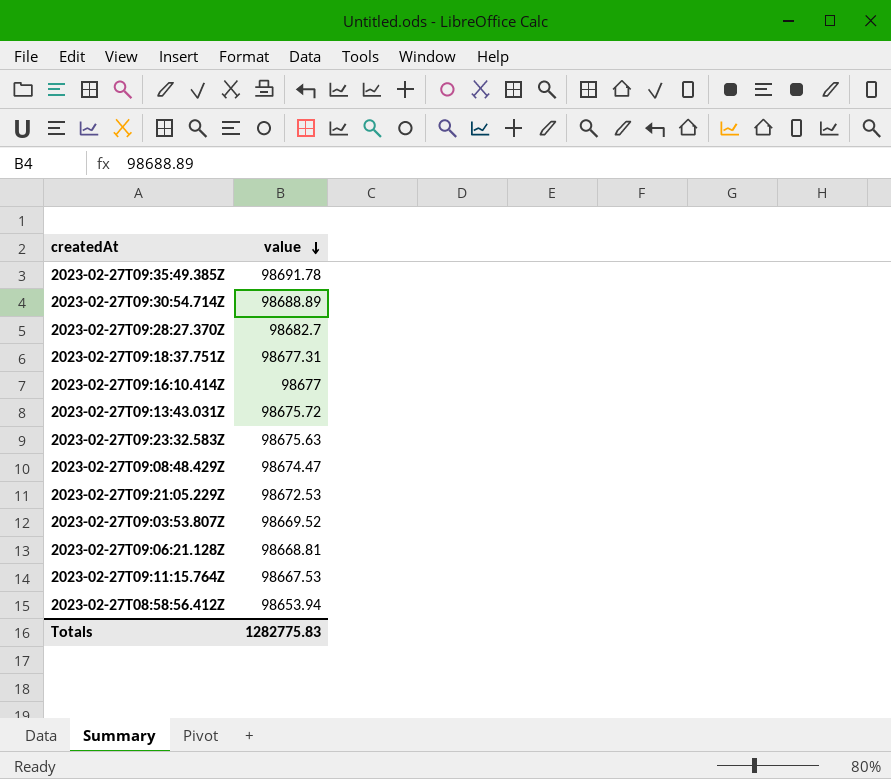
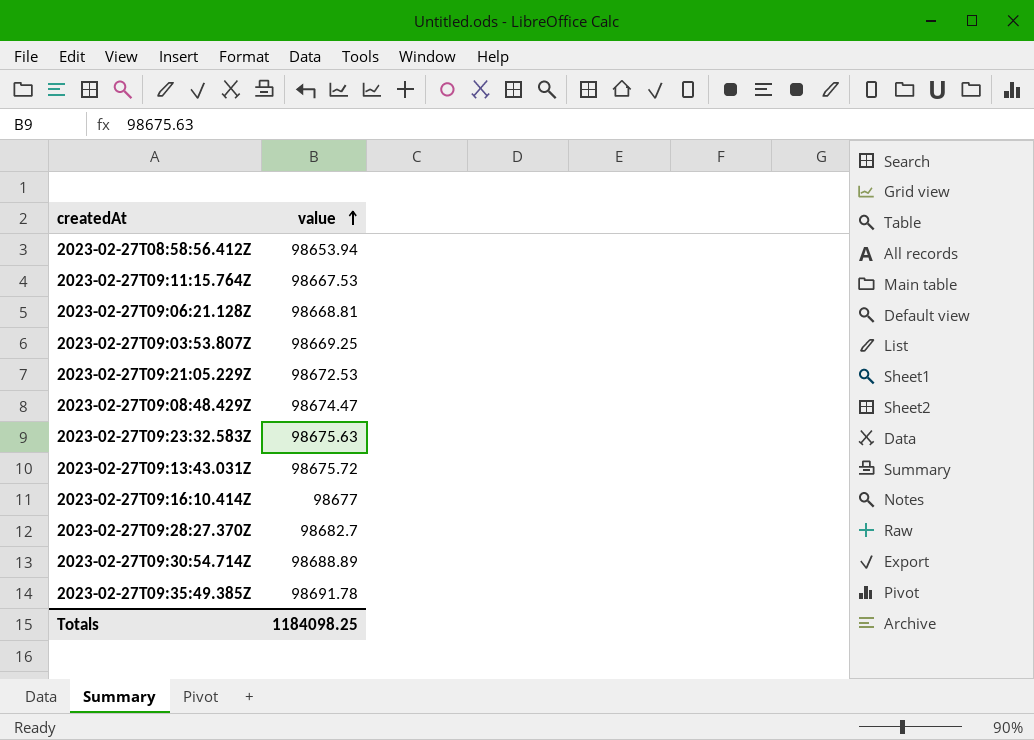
row order: value descending -> value ascending
row 2023-02-27T09:18:37.751Z: 98677.31 -> none
2023-02-27T09:03:53.807Z | value: 98669.52 -> 98669.25
Totals | value: 1282775.83 -> 1184098.25

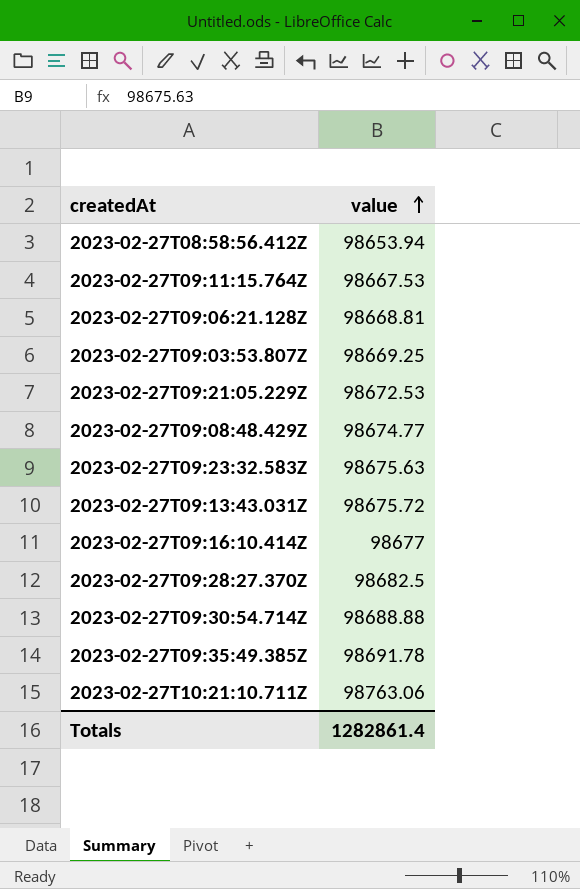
2023-02-27T09:08:48.429Z | value: 98674.47 -> 98674.77
2023-02-27T09:28:27.370Z | value: 98682.7 -> 98682.5
2023-02-27T09:30:54.714Z | value: 98688.89 -> 98688.88
row 2023-02-27T10:21:10.711Z: none -> 98763.06
Totals | value: 1184098.25 -> 1282861.4

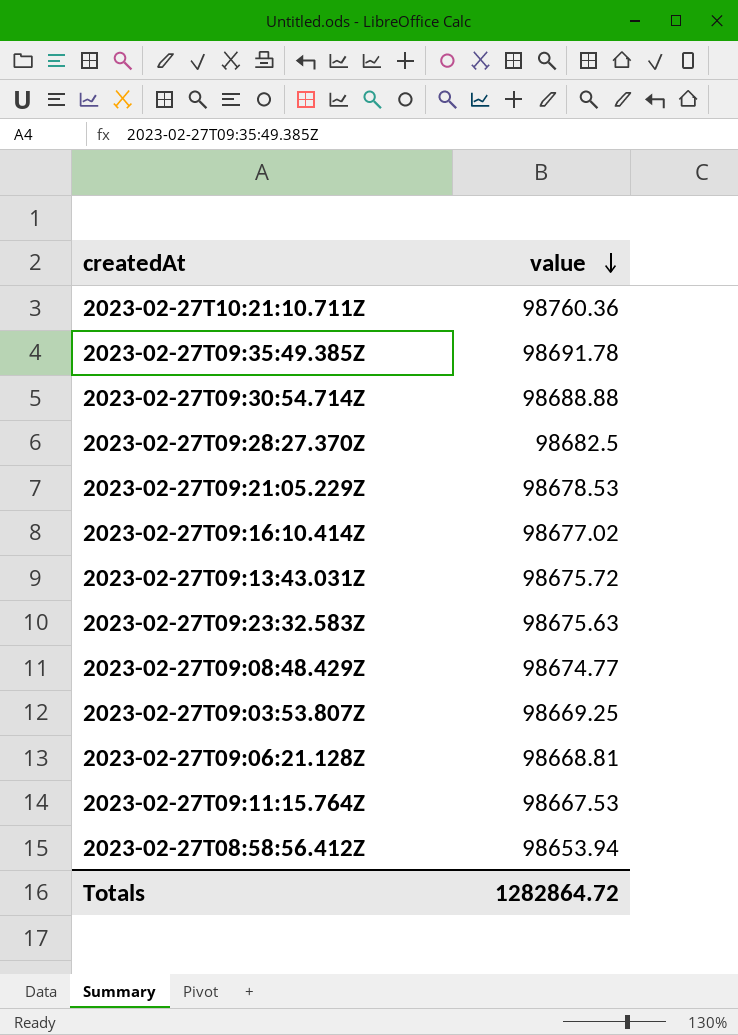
row order: value ascending -> value descending
2023-02-27T10:21:10.711Z | value: 98763.06 -> 98760.36
2023-02-27T09:21:05.229Z | value: 98672.53 -> 98678.53
2023-02-27T09:16:10.414Z | value: 98677 -> 98677.02
Totals | value: 1282861.4 -> 1282864.72

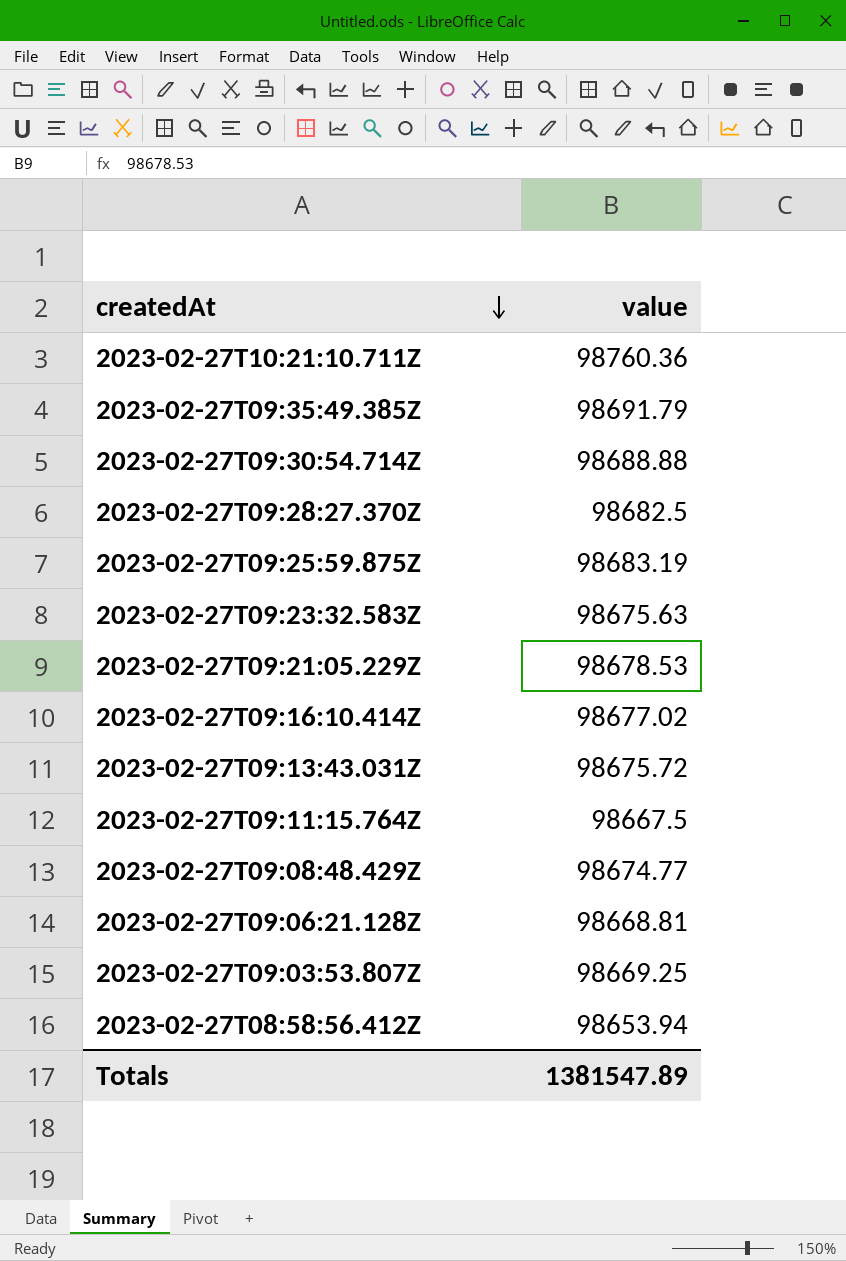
row order: value descending -> createdAt descending
2023-02-27T09:35:49.385Z | value: 98691.78 -> 98691.79
row 2023-02-27T09:25:59.875Z: none -> 98683.19
2023-02-27T09:11:15.764Z | value: 98667.53 -> 98667.5
Totals | value: 1282864.72 -> 1381547.89

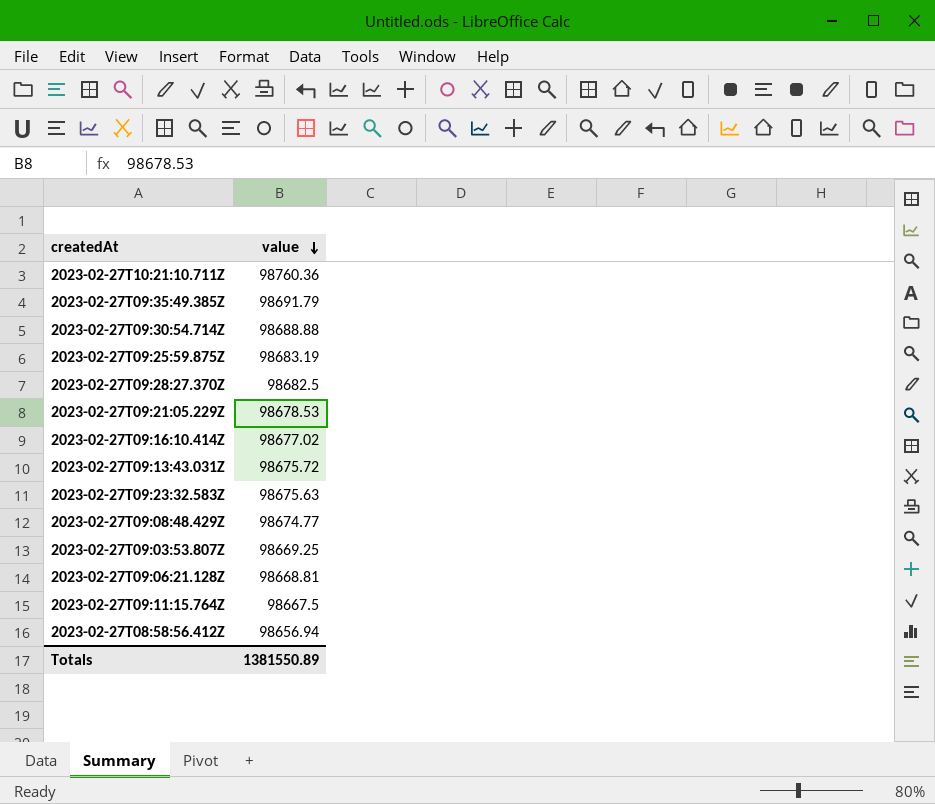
row order: createdAt descending -> value descending
2023-02-27T08:58:56.412Z | value: 98653.94 -> 98656.94
Totals | value: 1381547.89 -> 1381550.89

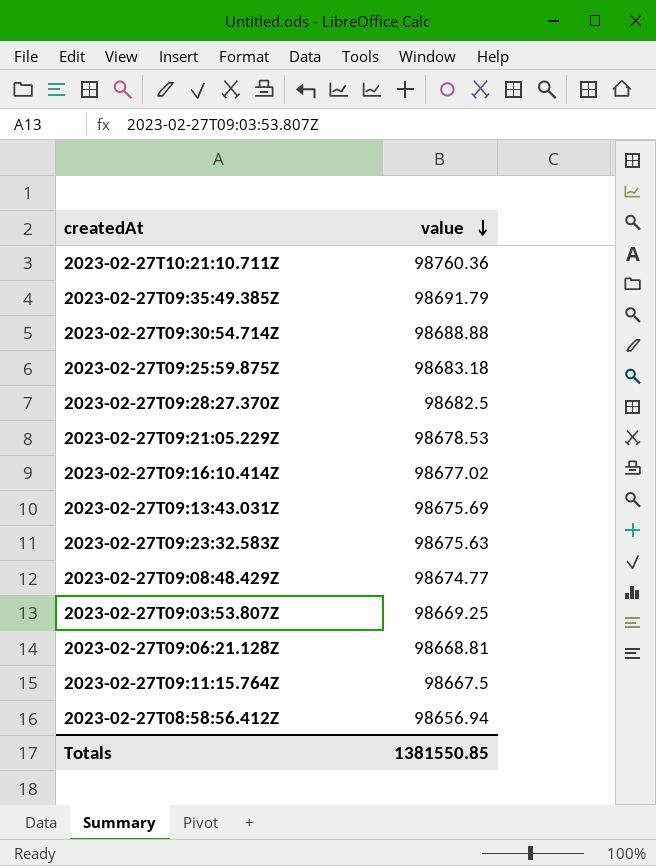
2023-02-27T09:25:59.875Z | value: 98683.19 -> 98683.18
2023-02-27T09:13:43.031Z | value: 98675.72 -> 98675.69
Totals | value: 1381550.89 -> 1381550.85

